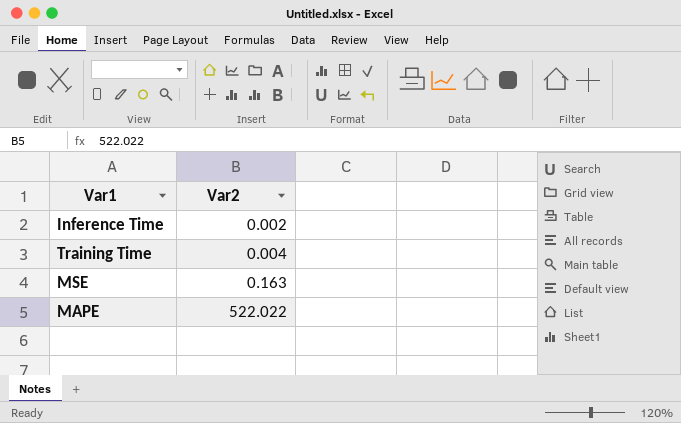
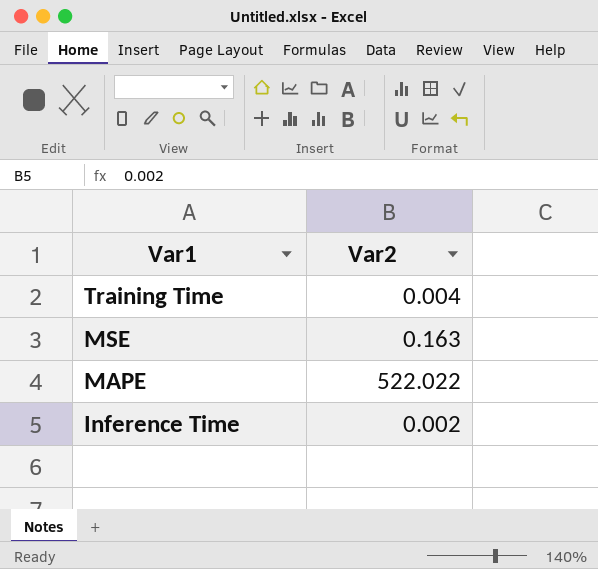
row order: Var2 ascending -> Var1 descending

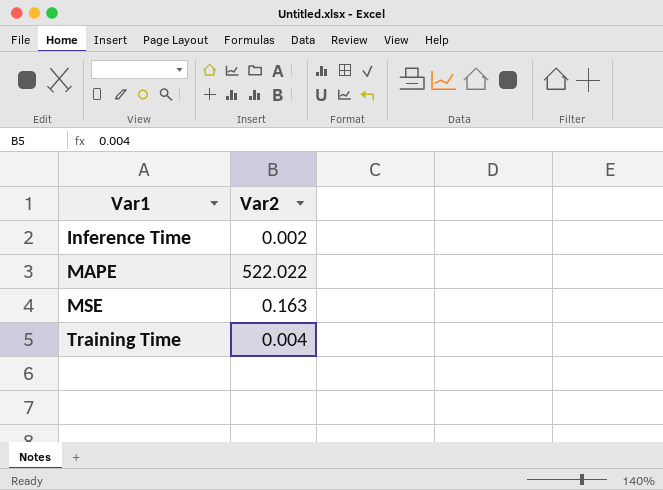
row order: Var1 descending -> Var1 ascending

